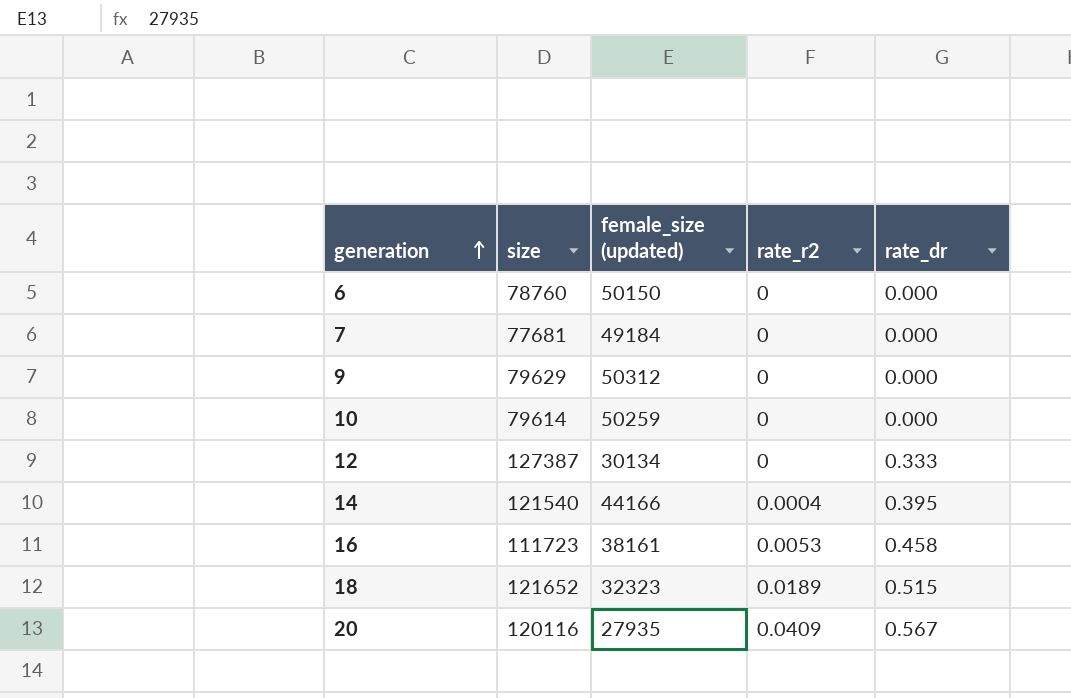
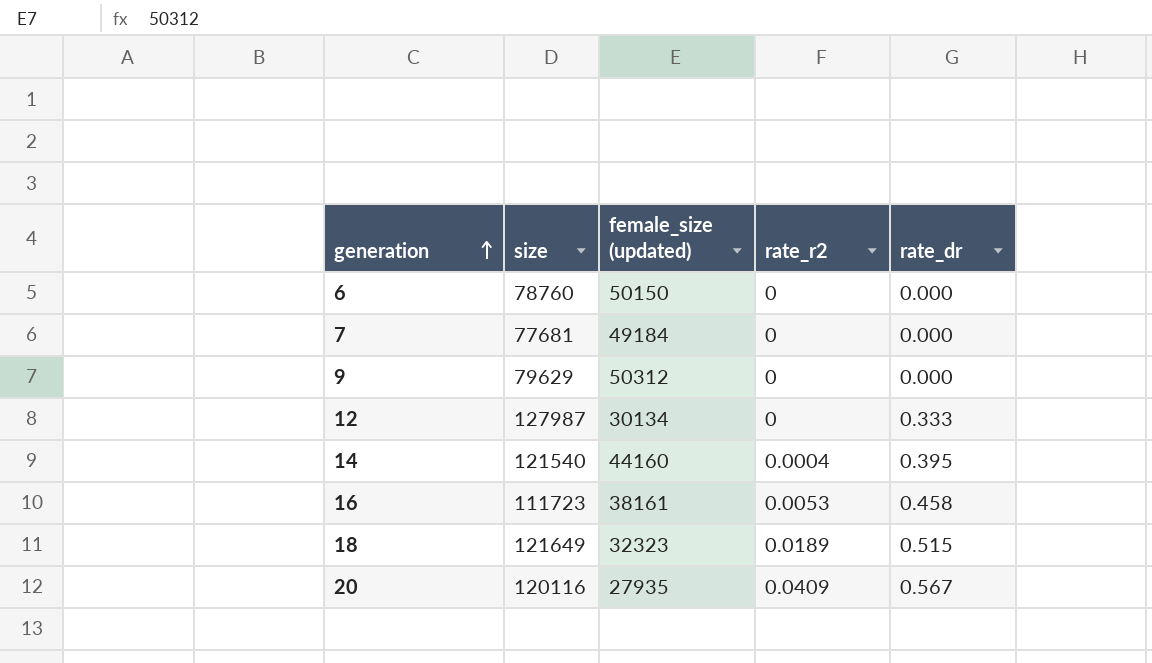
row 10: 79614 | 50259 | 0 | 0.000 -> none
12 | size: 127387 -> 127987
14 | female_size (updated): 44166 -> 44160
18 | size: 121652 -> 121649

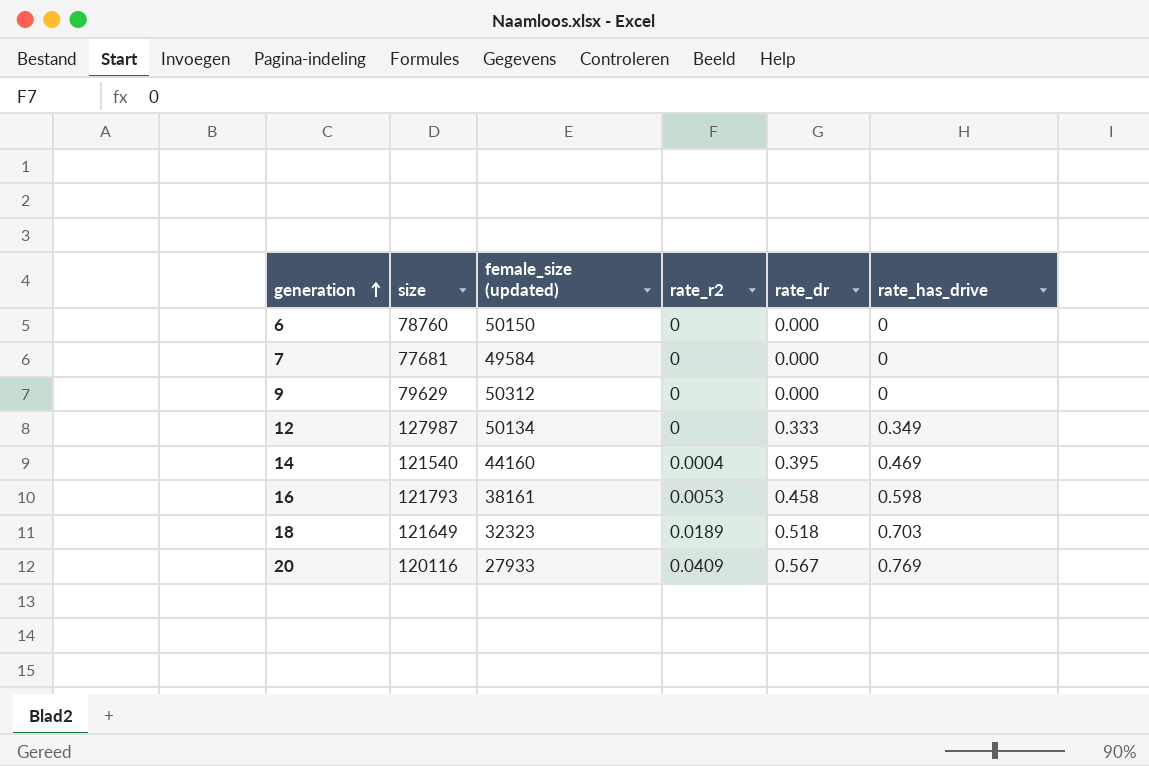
column rate_has_drive | position: none -> 6
7 | female_size (updated): 49184 -> 49584
12 | female_size (updated): 30134 -> 50134
16 | size: 111723 -> 121793
18 | rate_dr: 0.515 -> 0.518
20 | female_size (updated): 27935 -> 27933

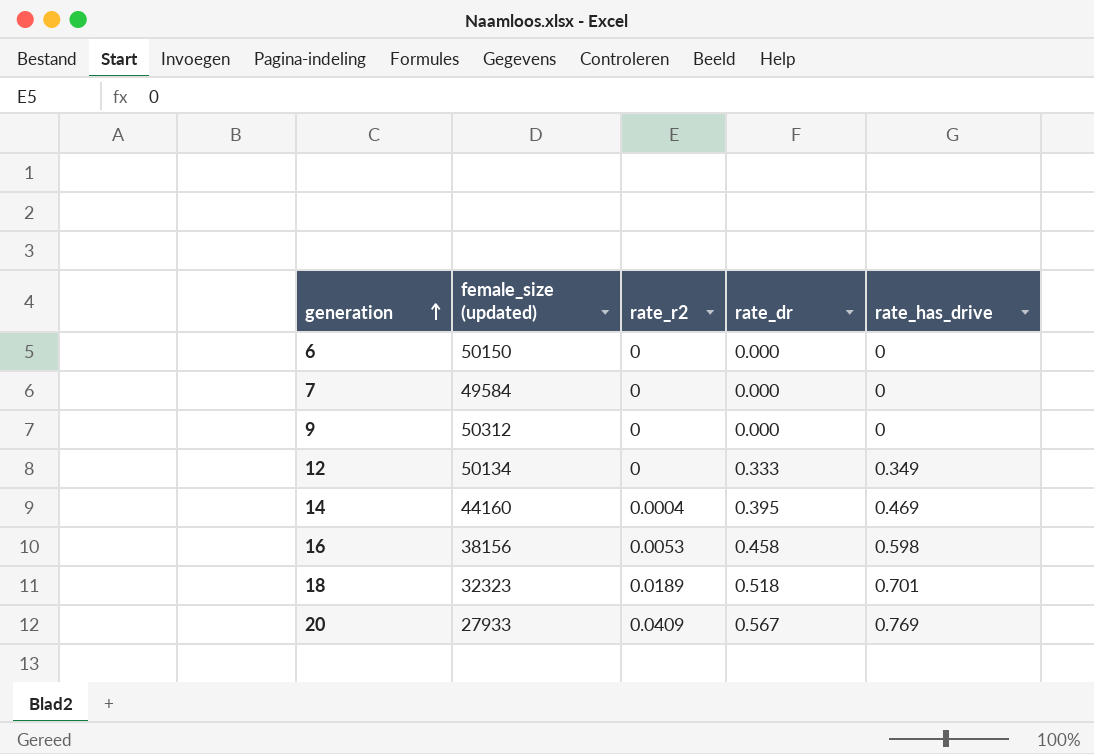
column size | position: 2 -> none
16 | female_size (updated): 38161 -> 38156
18 | rate_has_drive: 0.703 -> 0.701

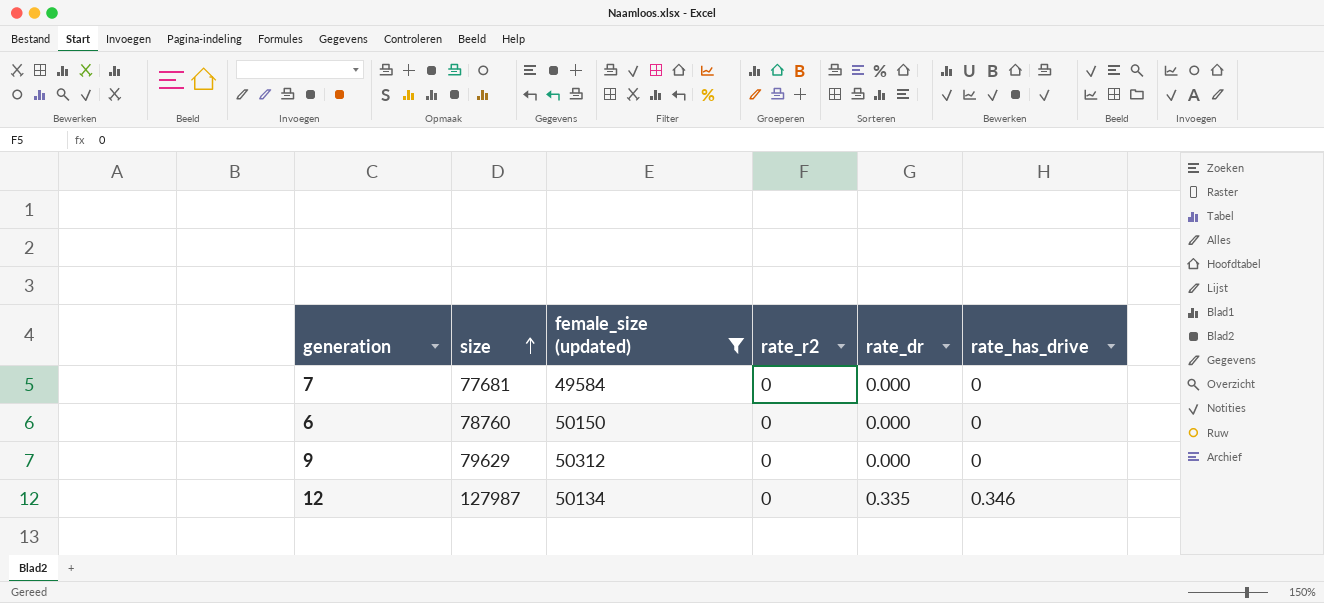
filter: none -> female_size (updated) >= 49584
row order: generation ascending -> size ascending
column size | position: none -> 2
12 | rate_dr: 0.333 -> 0.335
12 | rate_has_drive: 0.349 -> 0.346

